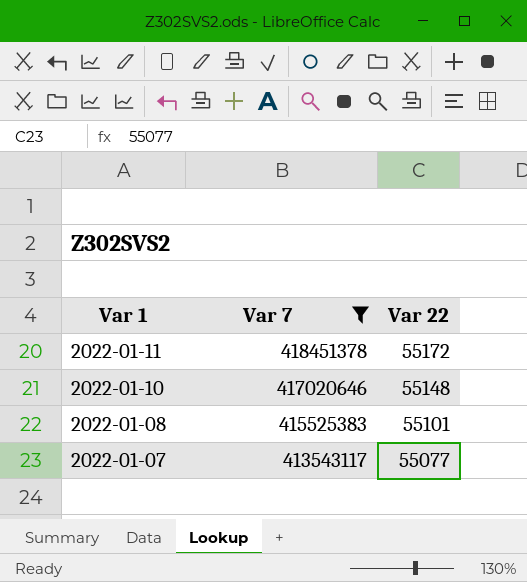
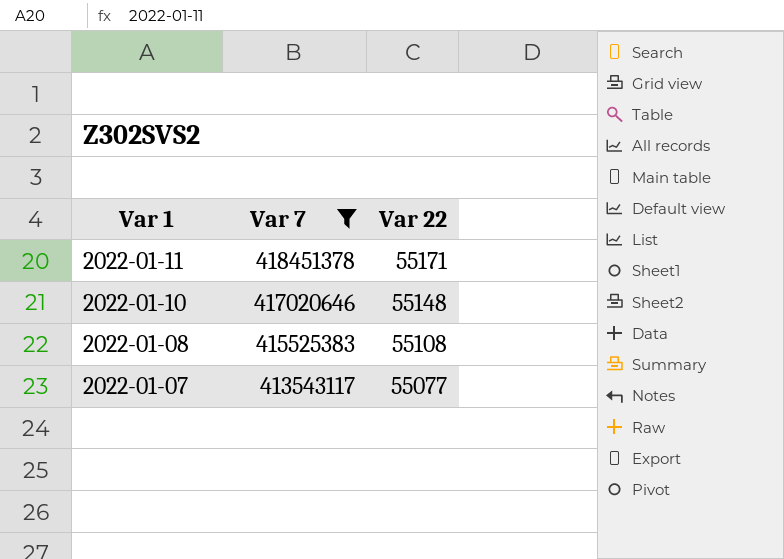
2022-01-11 | Var 22: 55172 -> 55171
2022-01-08 | Var 22: 55101 -> 55108

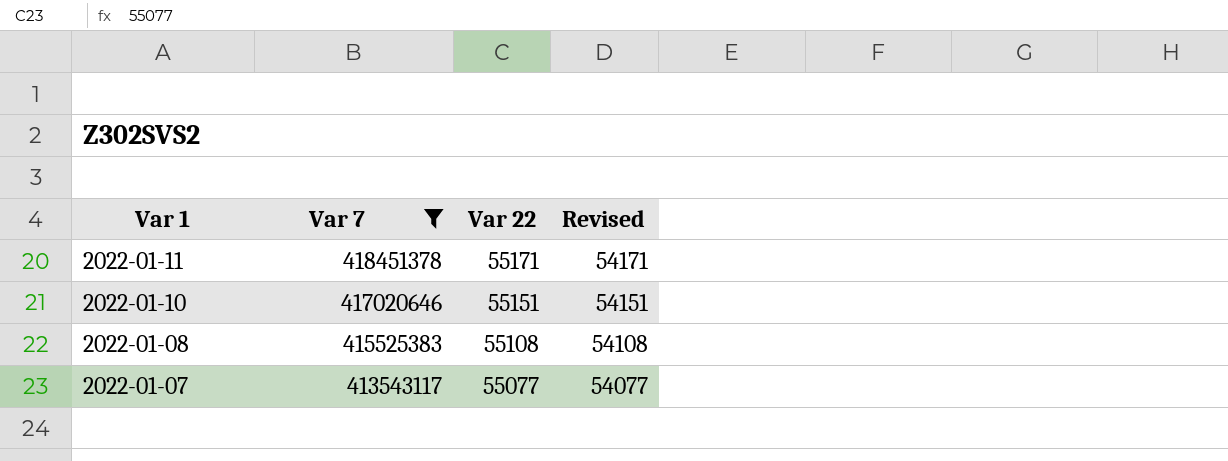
column Revised | formula: none -> [Var 22] - 1000
2022-01-10 | Var 22: 55148 -> 55151

